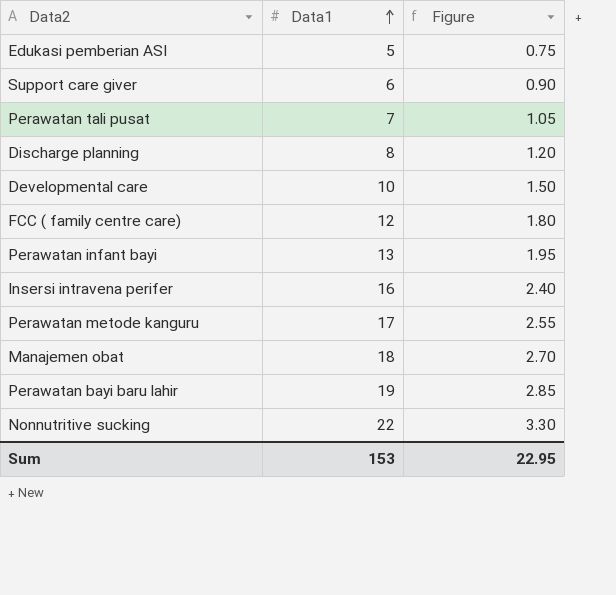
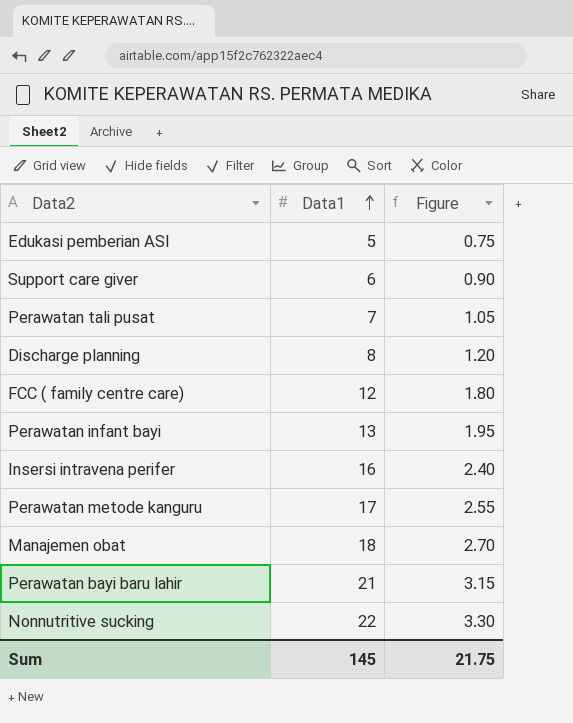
row Developmental care: 10 | 1.50 -> none
Perawatan bayi baru lahir | Data1: 19 -> 21
Perawatan bayi baru lahir | Figure: 2.85 -> 3.15
Sum | Data1: 153 -> 145
Sum | Figure: 22.95 -> 21.75

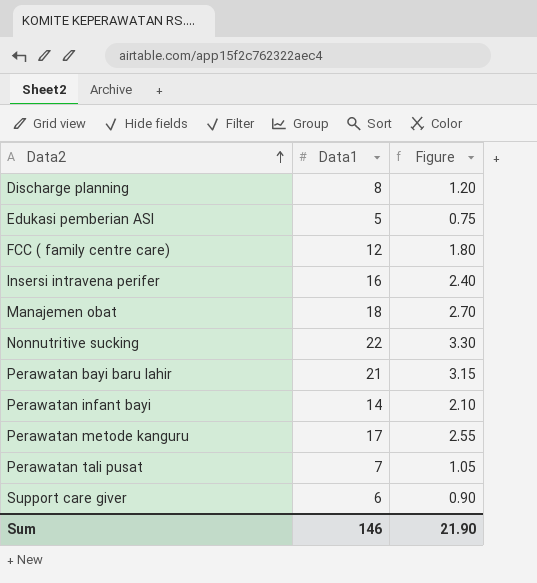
row order: Data1 ascending -> Data2 ascending
Perawatan infant bayi | Data1: 13 -> 14
Perawatan infant bayi | Figure: 1.95 -> 2.10
Sum | Data1: 145 -> 146
Sum | Figure: 21.75 -> 21.90

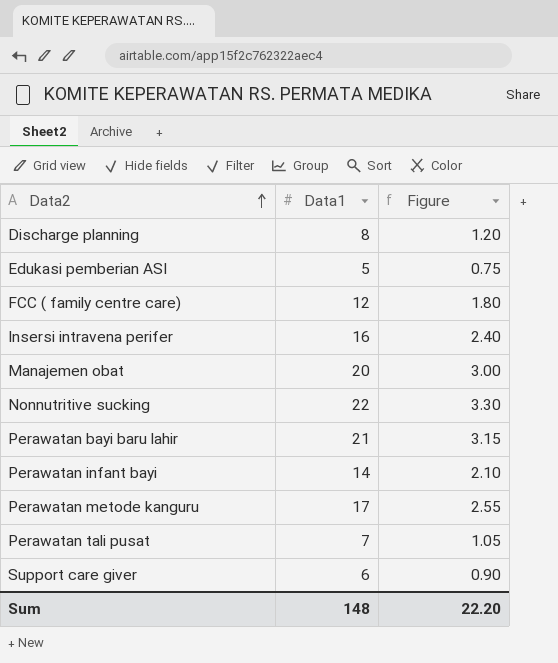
Manajemen obat | Data1: 18 -> 20
Manajemen obat | Figure: 2.70 -> 3.00
Sum | Data1: 146 -> 148
Sum | Figure: 21.90 -> 22.20

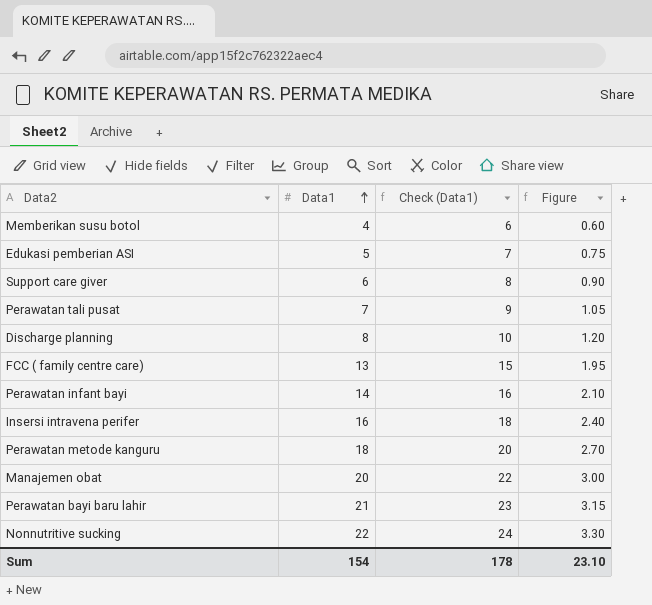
row order: Data2 ascending -> Data1 ascending
column Check (Data1) | formula: none -> [Data1] + 2
row Memberikan susu botol: none -> 4 | 6 | 0.60
FCC ( family centre care) | Data1: 12 -> 13
FCC ( family centre care) | Figure: 1.80 -> 1.95
Perawatan metode kanguru | Data1: 17 -> 18
Perawatan metode kanguru | Figure: 2.55 -> 2.70
Sum | Data1: 148 -> 154
Sum | Figure: 22.20 -> 23.10

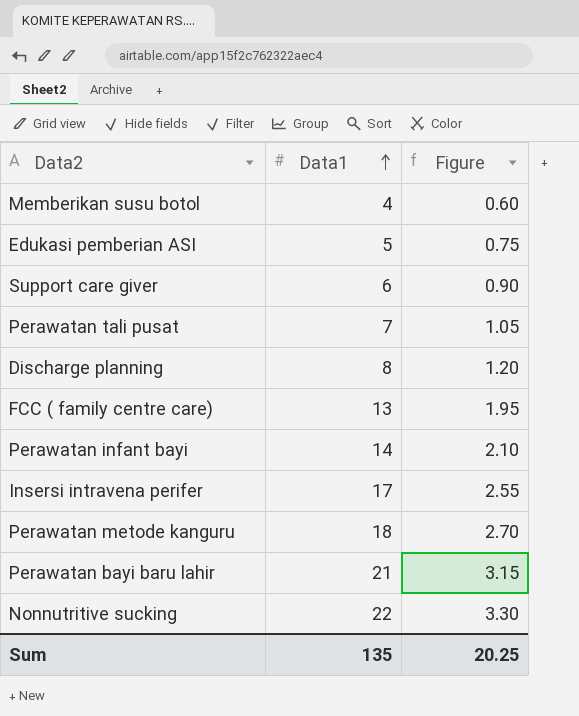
column Check (Data1) | formula: [Data1] + 2 -> none
row Manajemen obat: 20 | 22 | 3.00 -> none
Insersi intravena perifer | Data1: 16 -> 17
Insersi intravena perifer | Figure: 2.40 -> 2.55
Sum | Data1: 154 -> 135
Sum | Figure: 23.10 -> 20.25

